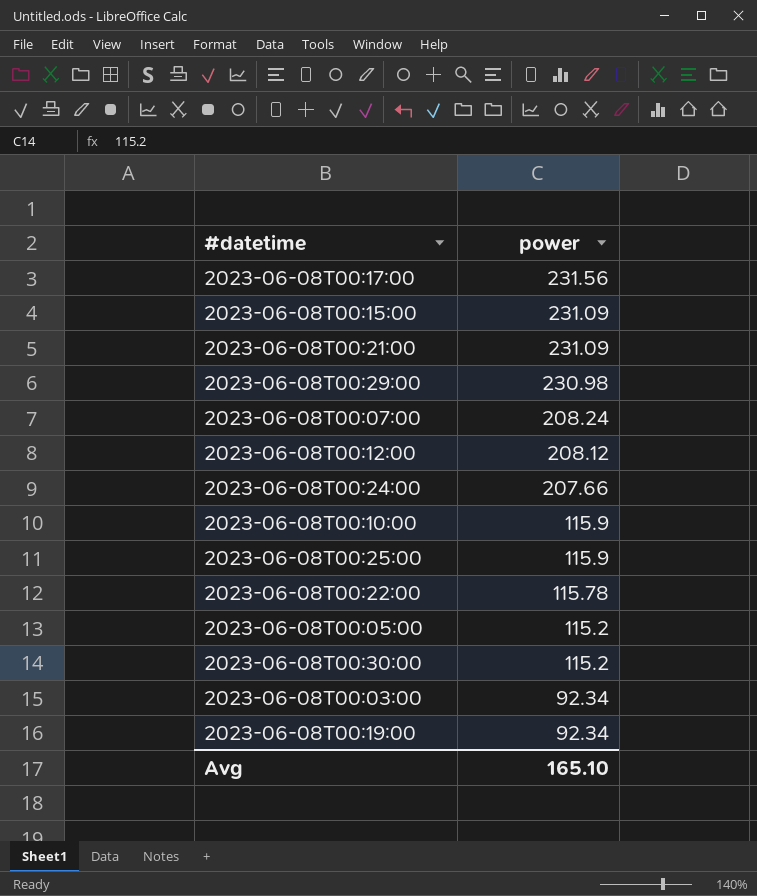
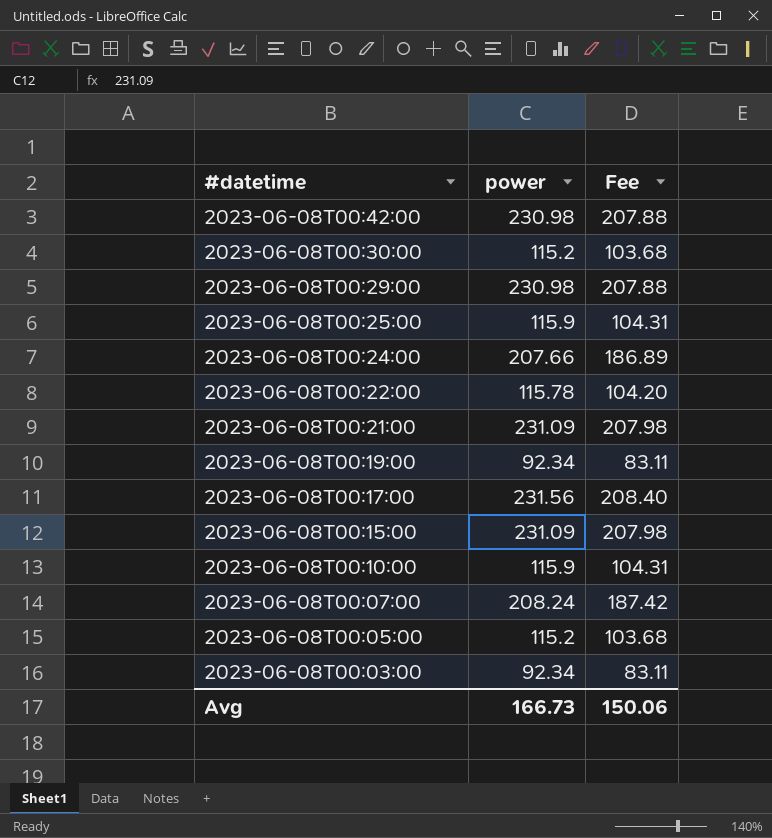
row order: power descending -> #datetime descending
column Fee | formula: none -> [power] * 0.9
row 2023-06-08T00:12:00: 208.12 -> none
row 2023-06-08T00:42:00: none -> 230.98 | 207.88
Avg | power: 165.10 -> 166.73

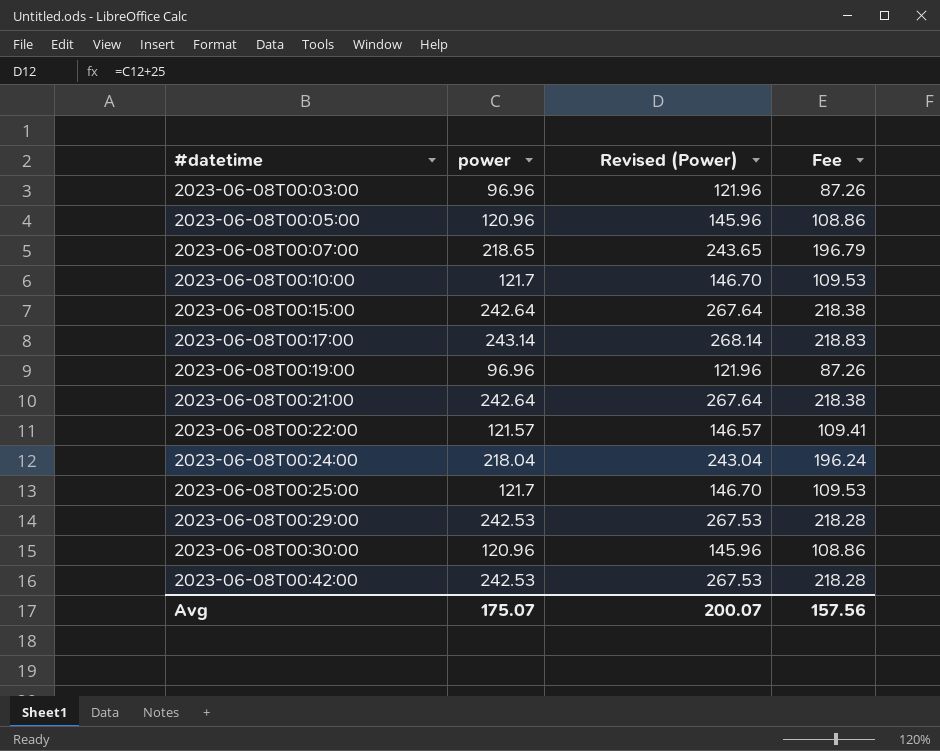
row order: #datetime descending -> #datetime ascending
column Revised (Power) | formula: none -> [power] + 25
2023-06-08T00:03:00 | power: 92.34 -> 96.96
2023-06-08T00:03:00 | Fee: 83.11 -> 87.26
2023-06-08T00:05:00 | power: 115.2 -> 120.96
2023-06-08T00:05:00 | Fee: 103.68 -> 108.86
2023-06-08T00:07:00 | power: 208.24 -> 218.65
2023-06-08T00:07:00 | Fee: 187.42 -> 196.79
2023-06-08T00:10:00 | power: 115.9 -> 121.7
2023-06-08T00:10:00 | Fee: 104.31 -> 109.53
2023-06-08T00:15:00 | power: 231.09 -> 242.64
2023-06-08T00:15:00 | Fee: 207.98 -> 218.38
2023-06-08T00:17:00 | power: 231.56 -> 243.14
2023-06-08T00:17:00 | Fee: 208.40 -> 218.83
2023-06-08T00:19:00 | power: 92.34 -> 96.96
2023-06-08T00:19:00 | Fee: 83.11 -> 87.26
2023-06-08T00:21:00 | power: 231.09 -> 242.64
2023-06-08T00:21:00 | Fee: 207.98 -> 218.38
2023-06-08T00:22:00 | power: 115.78 -> 121.57
2023-06-08T00:22:00 | Fee: 104.20 -> 109.41
2023-06-08T00:24:00 | power: 207.66 -> 218.04
2023-06-08T00:24:00 | Fee: 186.89 -> 196.24
2023-06-08T00:25:00 | power: 115.9 -> 121.7
2023-06-08T00:25:00 | Fee: 104.31 -> 109.53
2023-06-08T00:29:00 | power: 230.98 -> 242.53
2023-06-08T00:29:00 | Fee: 207.88 -> 218.28
2023-06-08T00:30:00 | power: 115.2 -> 120.96
2023-06-08T00:30:00 | Fee: 103.68 -> 108.86
2023-06-08T00:42:00 | power: 230.98 -> 242.53
2023-06-08T00:42:00 | Fee: 207.88 -> 218.28
Avg | power: 166.73 -> 175.07
Avg | Fee: 150.06 -> 157.56

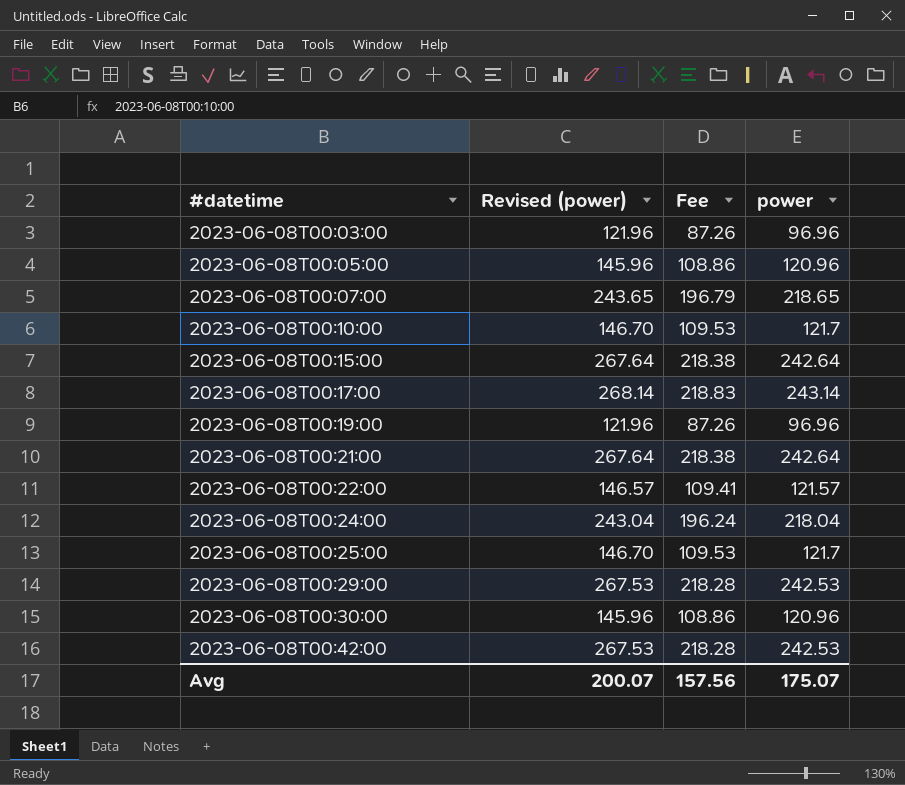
column name: Revised (Power) -> Revised (power)
column power | position: 2 -> 4

